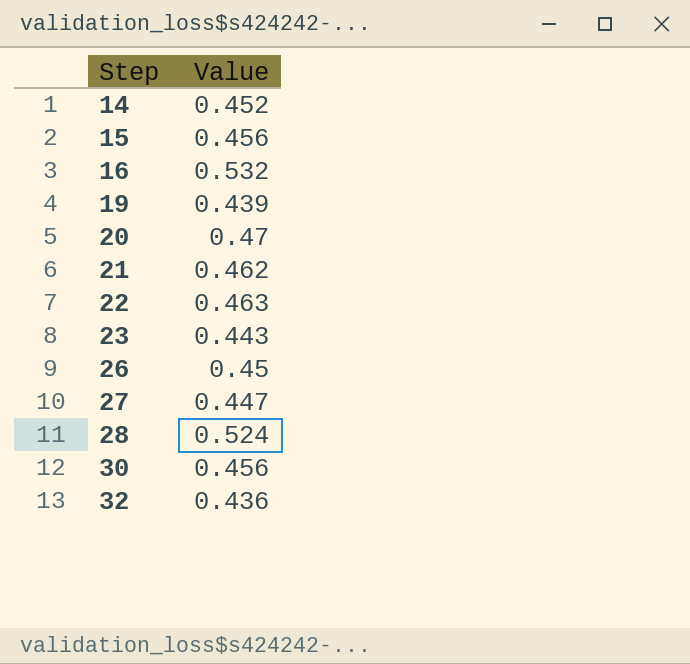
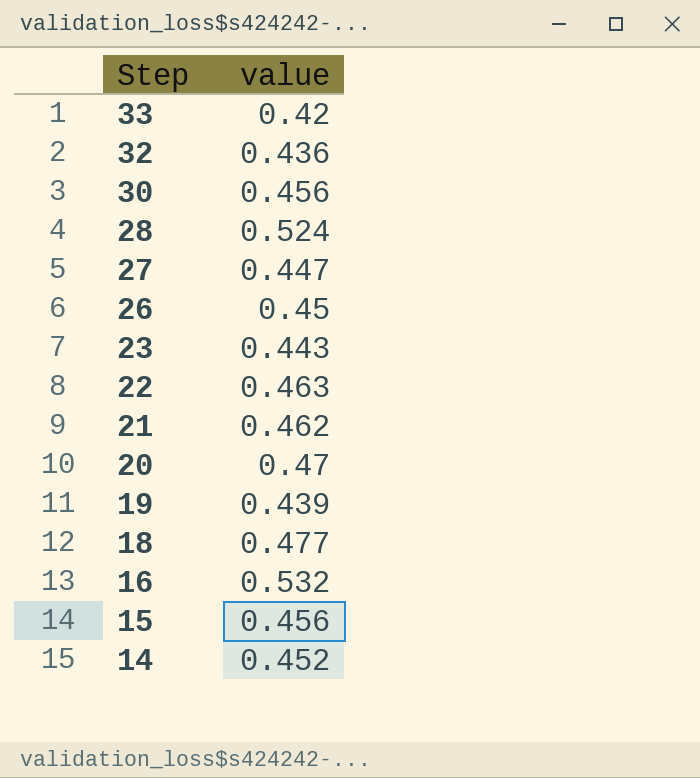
row order: Step ascending -> Step descending
column name: Value -> value
row 33: none -> 0.42
row 18: none -> 0.477

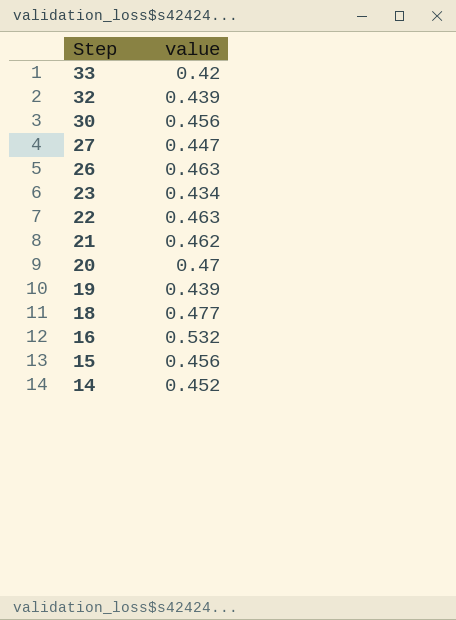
row 28: 0.524 -> none
32 | value: 0.436 -> 0.439
26 | value: 0.45 -> 0.463
23 | value: 0.443 -> 0.434

